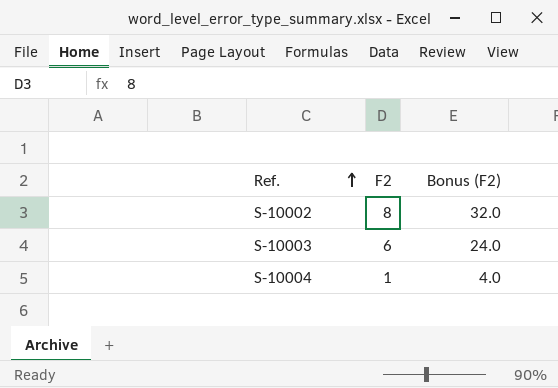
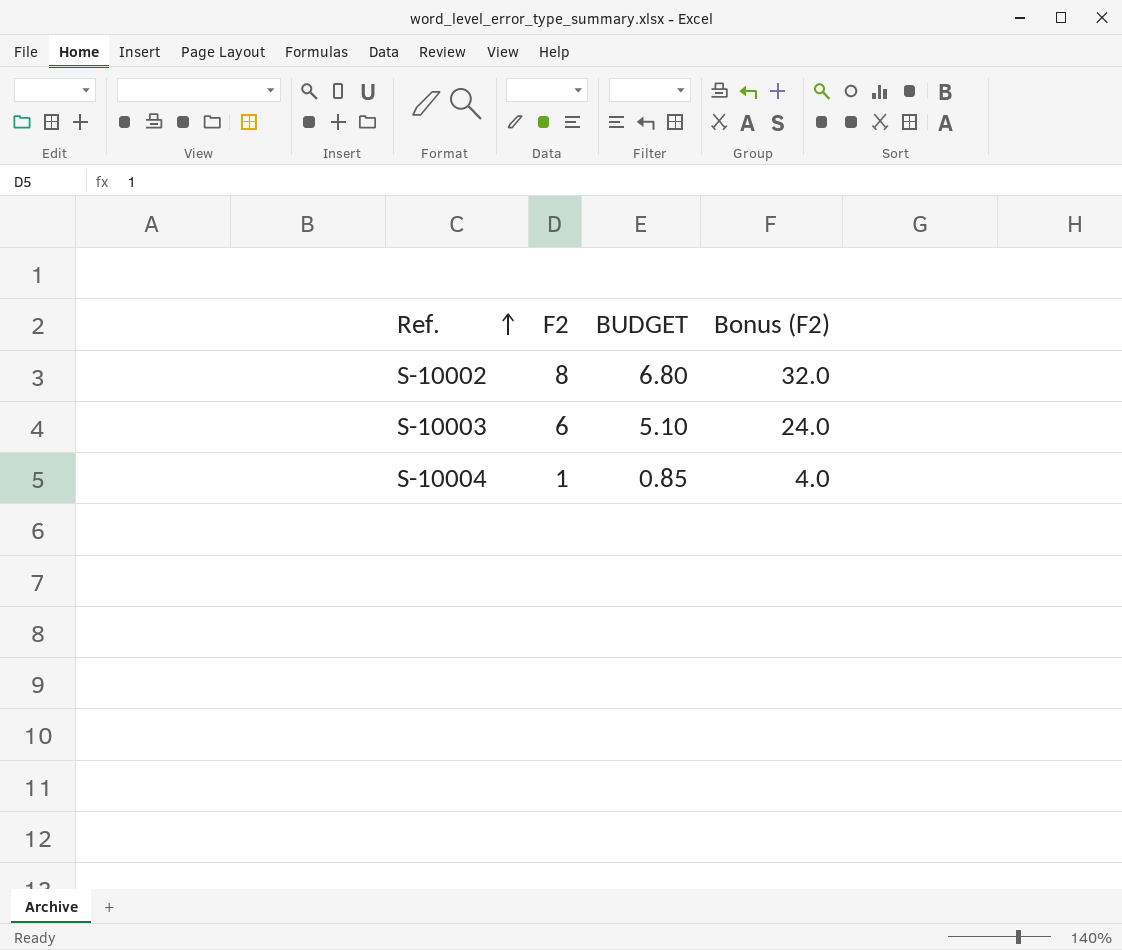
column BUDGET | formula: none -> [F2] * 0.85

